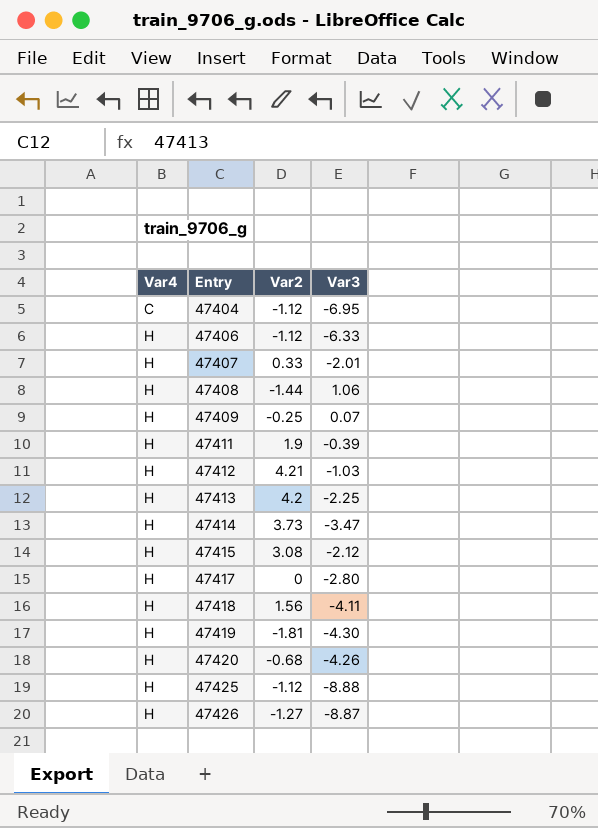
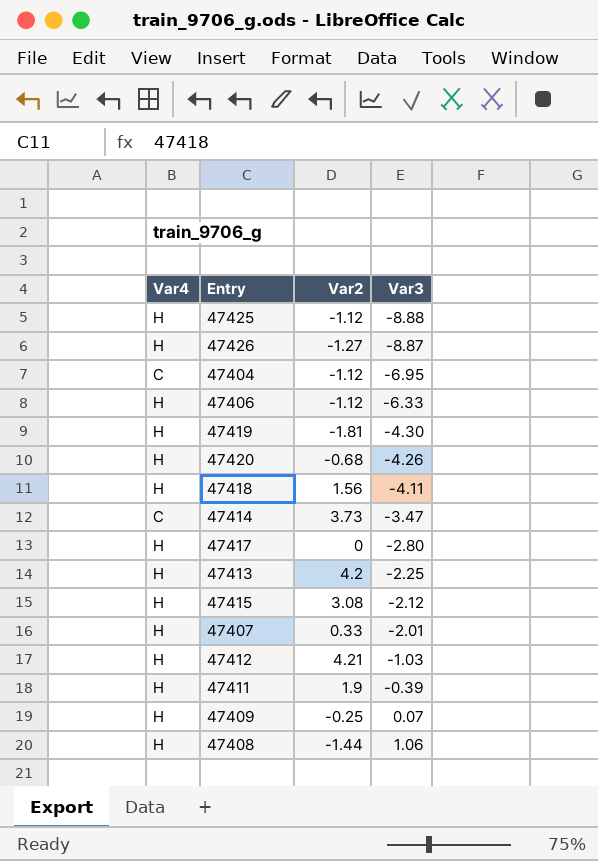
row order: Var4 ascending -> Var3 ascending
47414 | Var4: H -> C

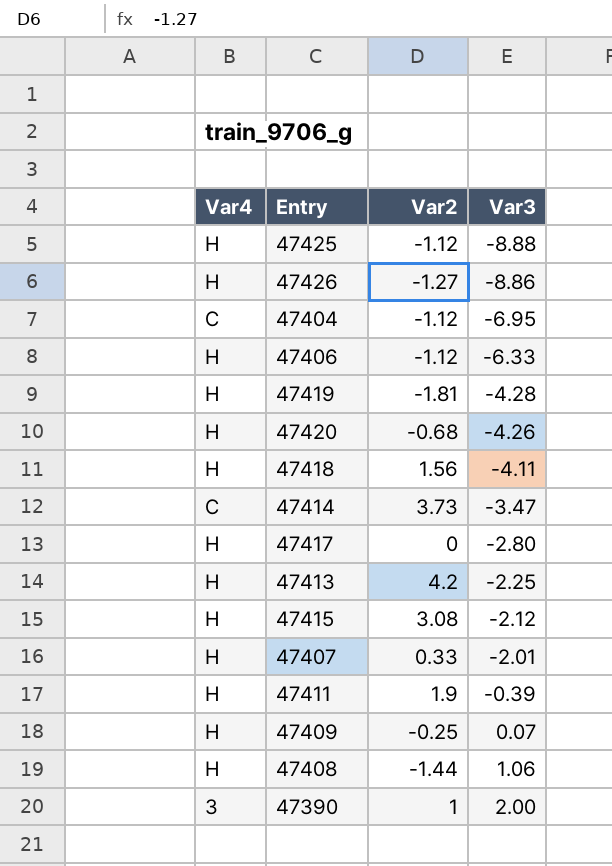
row 47412: H | 4.21 | -1.03 -> none
47426 | Var3: -8.87 -> -8.86
47419 | Var3: -4.30 -> -4.28
row 47390: none -> 3 | 1 | 2.00

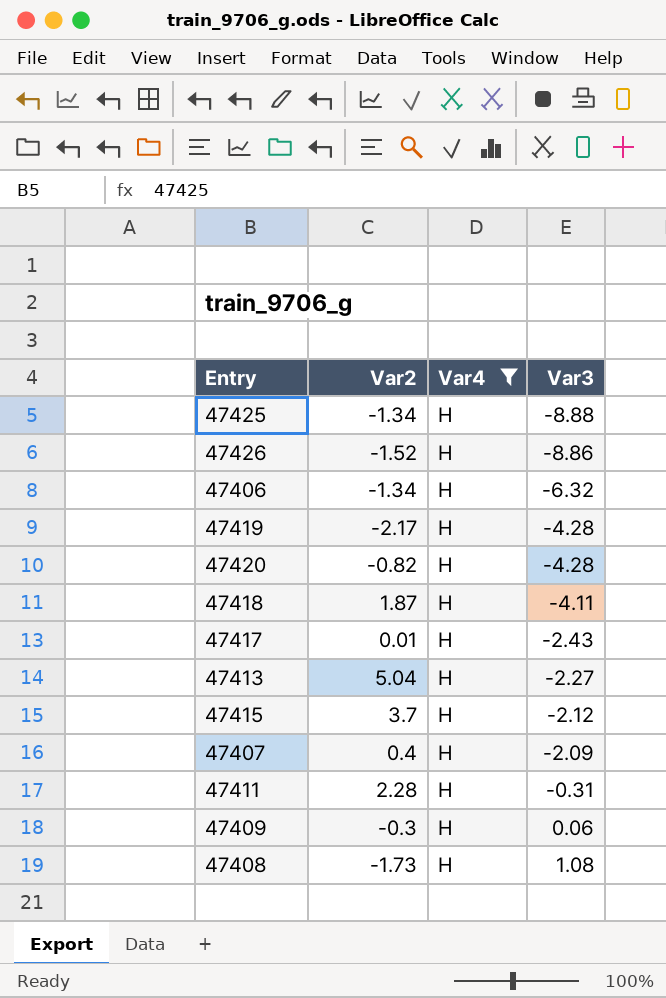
filter: none -> Var4 = H
column Var4 | position: 1 -> 3
47425 | Var2: -1.12 -> -1.34
47426 | Var2: -1.27 -> -1.52
47406 | Var2: -1.12 -> -1.34
47406 | Var3: -6.33 -> -6.32
47419 | Var2: -1.81 -> -2.17
47420 | Var2: -0.68 -> -0.82
47420 | Var3: -4.26 -> -4.28
47418 | Var2: 1.56 -> 1.87
47417 | Var2: 0 -> 0.01
47417 | Var3: -2.80 -> -2.43
47413 | Var2: 4.2 -> 5.04
47413 | Var3: -2.25 -> -2.27
47415 | Var2: 3.08 -> 3.7
47407 | Var2: 0.33 -> 0.4
47407 | Var3: -2.01 -> -2.09
47411 | Var2: 1.9 -> 2.28
47411 | Var3: -0.39 -> -0.31
47409 | Var2: -0.25 -> -0.3
47409 | Var3: 0.07 -> 0.06
47408 | Var2: -1.44 -> -1.73
47408 | Var3: 1.06 -> 1.08

